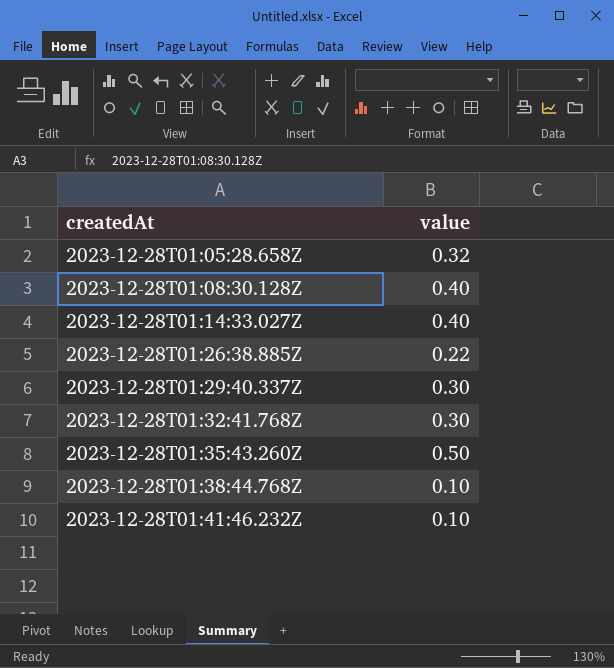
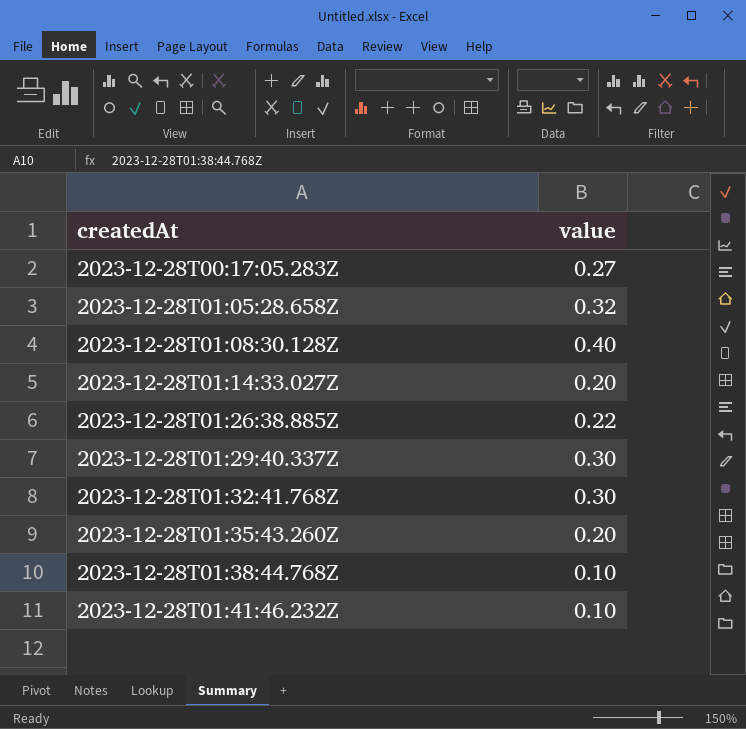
row 2023-12-28T00:17:05.283Z: none -> 0.27
2023-12-28T01:14:33.027Z | value: 0.40 -> 0.20
2023-12-28T01:35:43.260Z | value: 0.50 -> 0.20

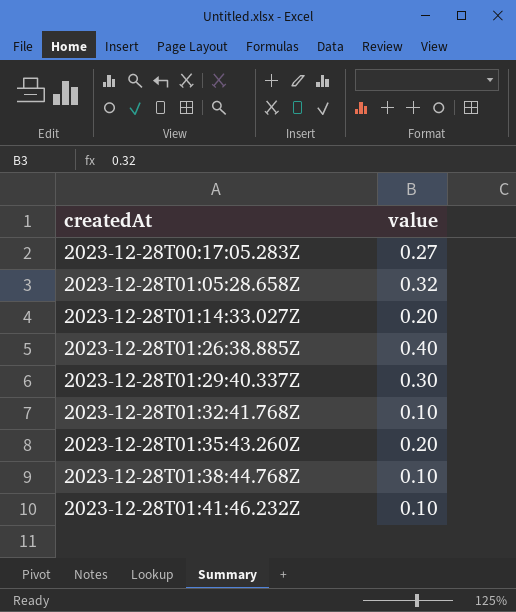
row 2023-12-28T01:08:30.128Z: 0.40 -> none
2023-12-28T01:26:38.885Z | value: 0.22 -> 0.40
2023-12-28T01:32:41.768Z | value: 0.30 -> 0.10

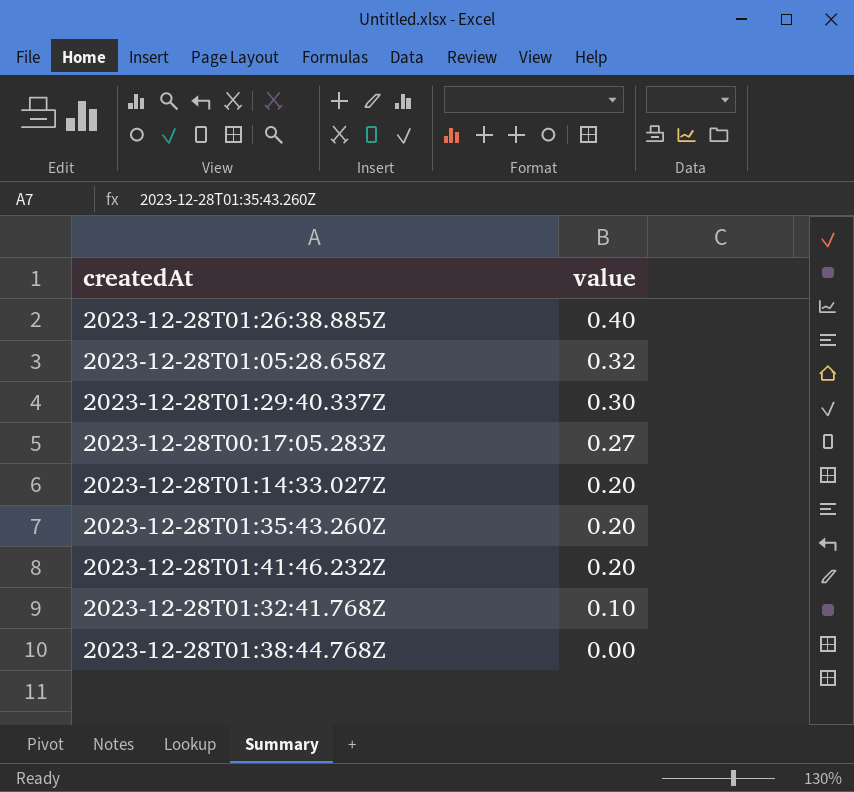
row order: createdAt ascending -> value descending
2023-12-28T01:41:46.232Z | value: 0.10 -> 0.20
2023-12-28T01:38:44.768Z | value: 0.10 -> 0.00

